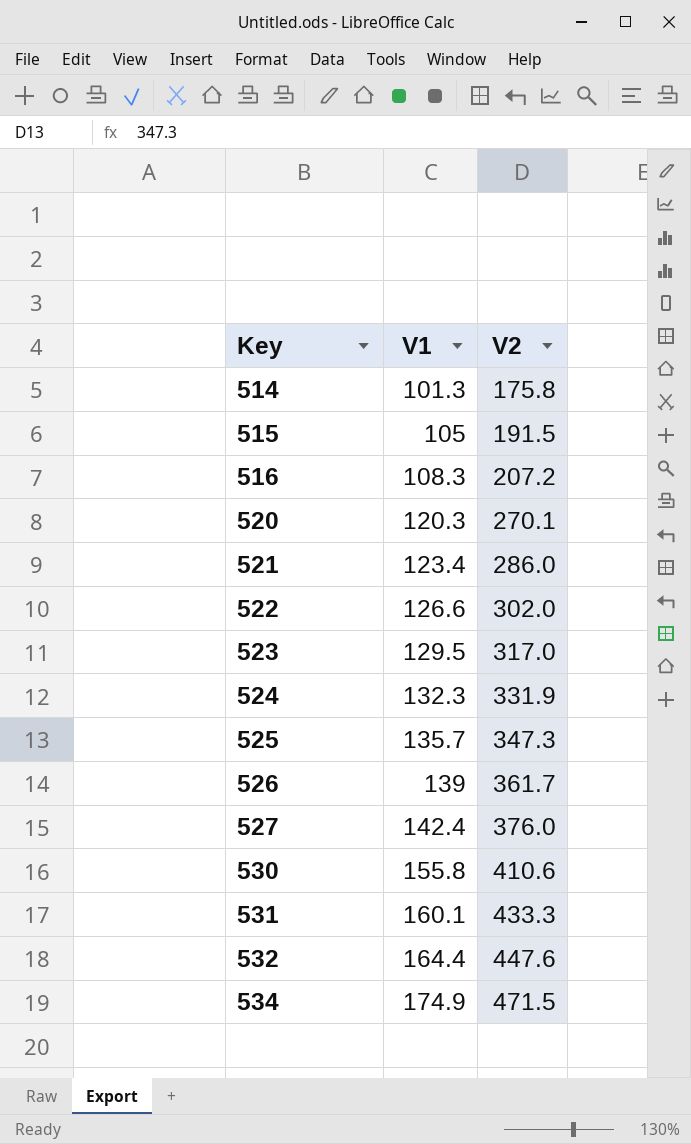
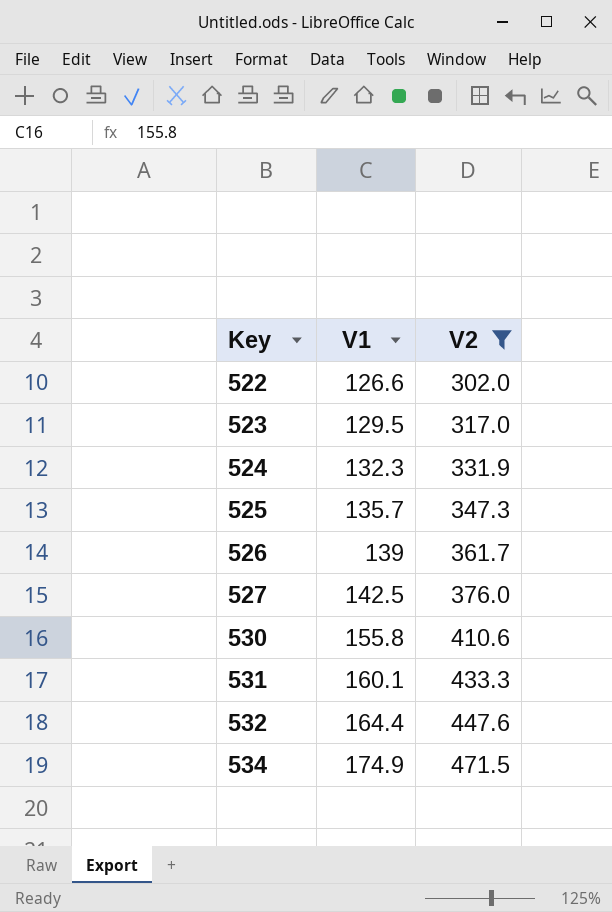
filter: none -> V2 >= 302.0
527 | V1: 142.4 -> 142.5

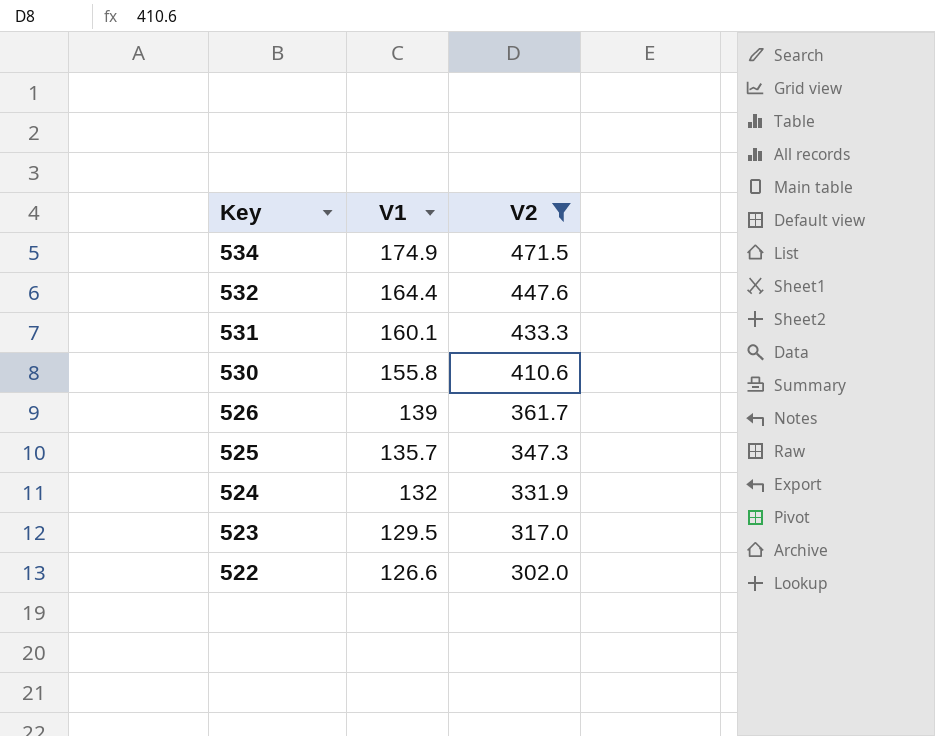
row order: Key ascending -> Key descending
row 527: 142.5 | 376.0 -> none
524 | V1: 132.3 -> 132

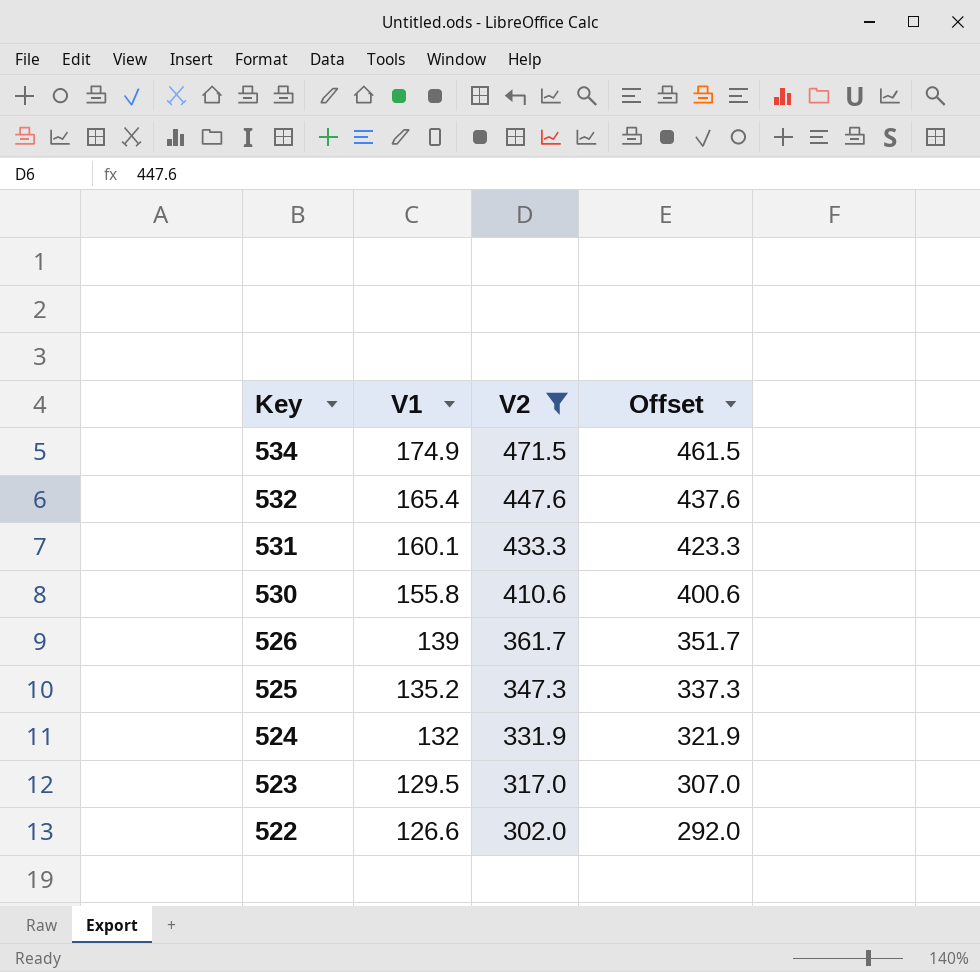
column Offset | formula: none -> [V2] - 10
532 | V1: 164.4 -> 165.4
525 | V1: 135.7 -> 135.2

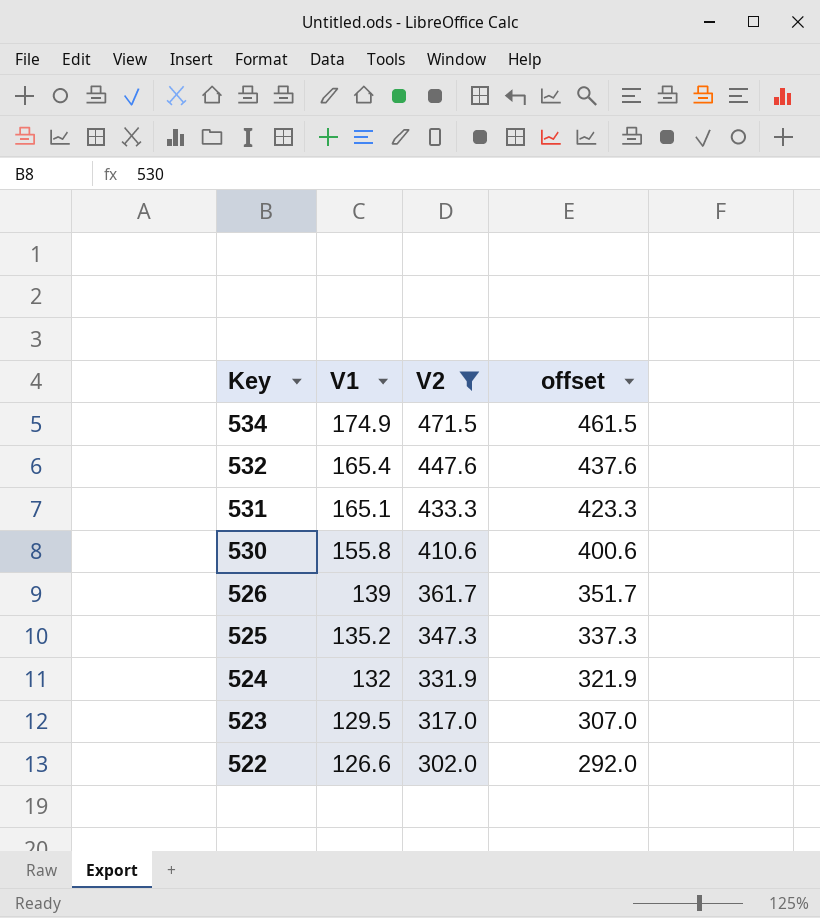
column name: Offset -> offset
531 | V1: 160.1 -> 165.1

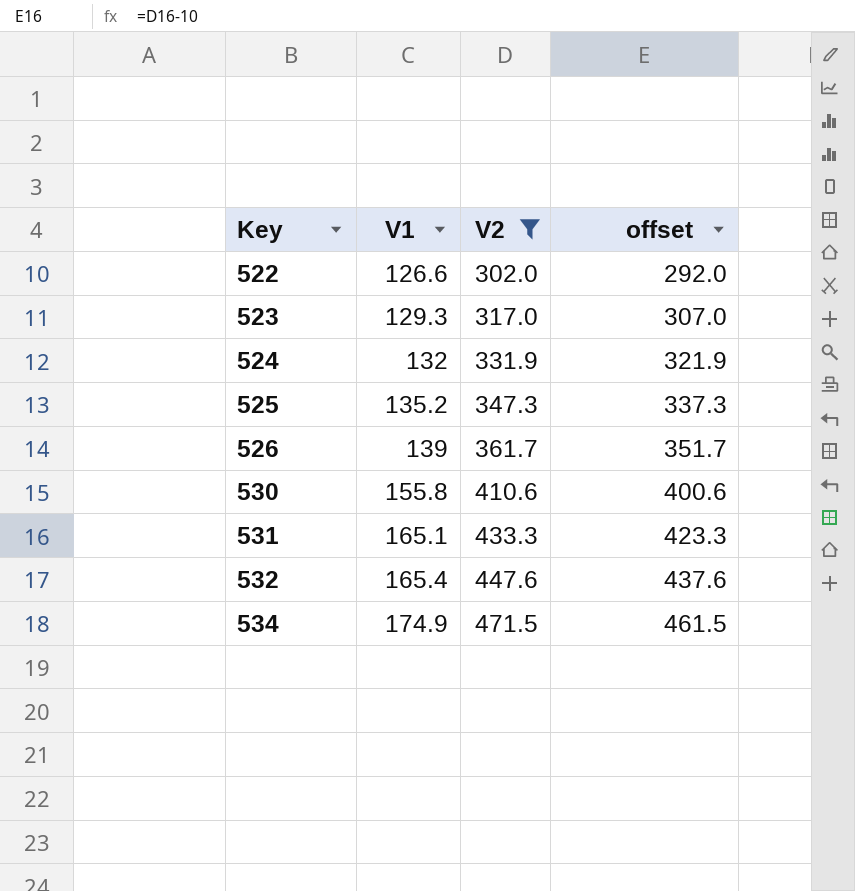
row order: Key descending -> Key ascending
523 | V1: 129.5 -> 129.3

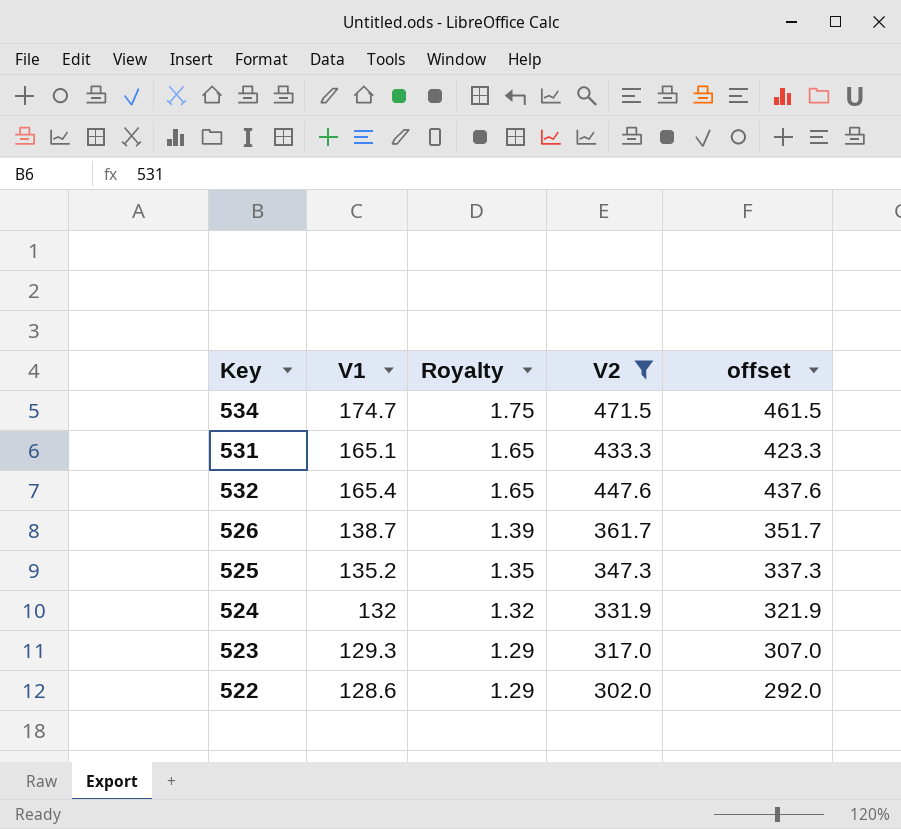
row order: Key ascending -> Royalty descending
column Royalty | formula: none -> [V1] * 0.01
row 530: 155.8 | 410.6 | 400.6 -> none
534 | V1: 174.9 -> 174.7
526 | V1: 139 -> 138.7
522 | V1: 126.6 -> 128.6

